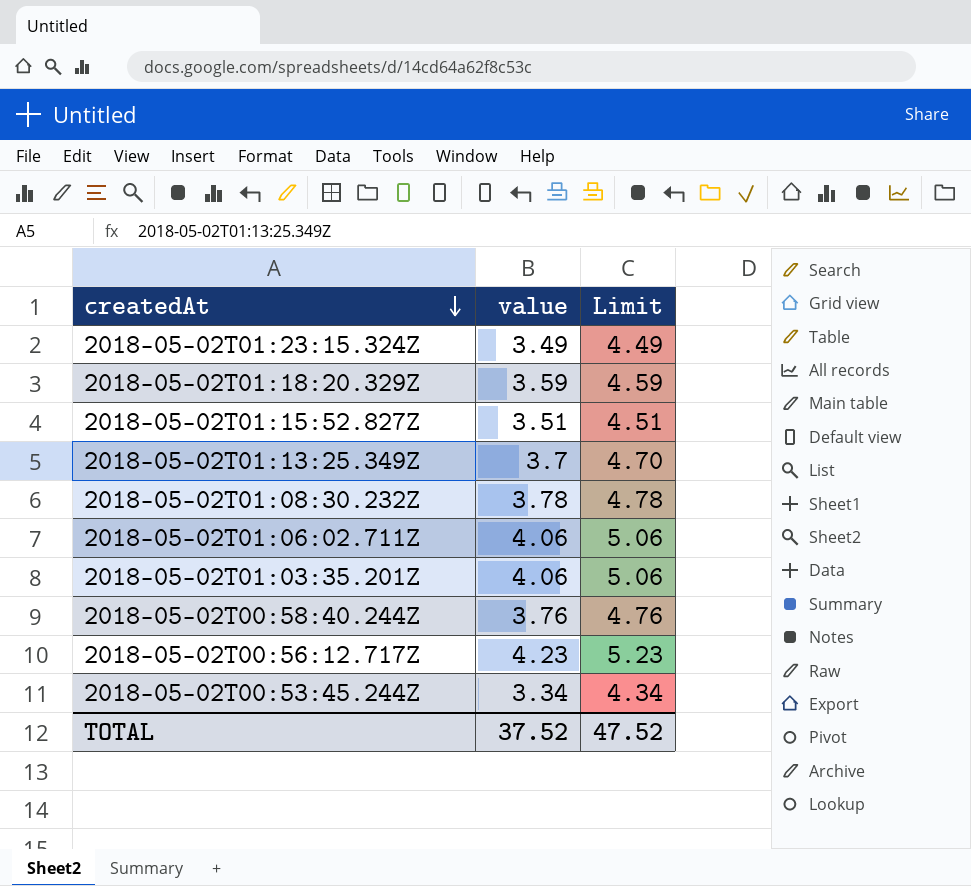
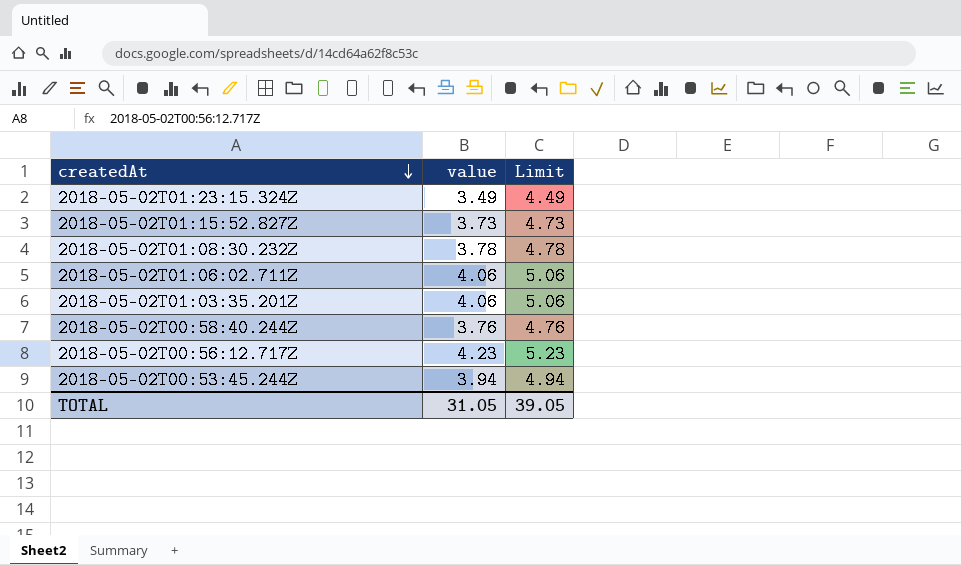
row 2018-05-02T01:18:20.329Z: 3.59 | 4.59 -> none
row 2018-05-02T01:13:25.349Z: 3.7 | 4.70 -> none
2018-05-02T01:15:52.827Z | value: 3.51 -> 3.73
2018-05-02T01:15:52.827Z | Limit: 4.51 -> 4.73
2018-05-02T00:53:45.244Z | value: 3.34 -> 3.94
2018-05-02T00:53:45.244Z | Limit: 4.34 -> 4.94
TOTAL | value: 37.52 -> 31.05
TOTAL | Limit: 47.52 -> 39.05

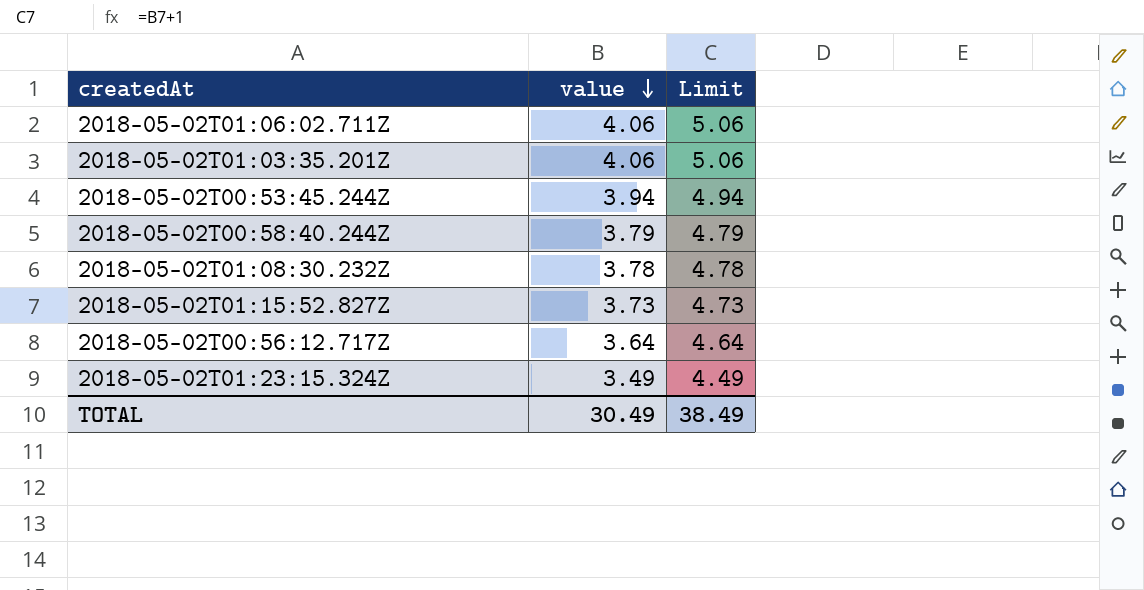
row order: createdAt descending -> value descending
2018-05-02T00:58:40.244Z | value: 3.76 -> 3.79
2018-05-02T00:58:40.244Z | Limit: 4.76 -> 4.79
2018-05-02T00:56:12.717Z | value: 4.23 -> 3.64
2018-05-02T00:56:12.717Z | Limit: 5.23 -> 4.64
TOTAL | value: 31.05 -> 30.49
TOTAL | Limit: 39.05 -> 38.49

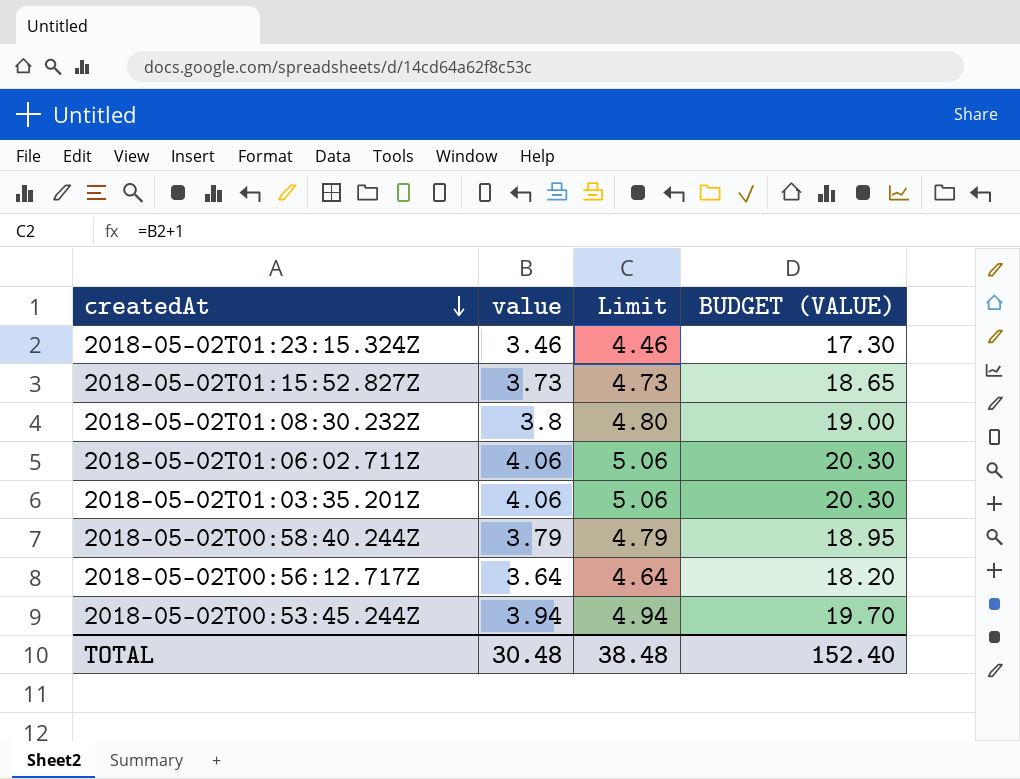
row order: value descending -> createdAt descending
column BUDGET (VALUE) | formula: none -> [value] * 5
2018-05-02T01:23:15.324Z | value: 3.49 -> 3.46
2018-05-02T01:23:15.324Z | Limit: 4.49 -> 4.46
2018-05-02T01:08:30.232Z | value: 3.78 -> 3.8
2018-05-02T01:08:30.232Z | Limit: 4.78 -> 4.80
TOTAL | value: 30.49 -> 30.48
TOTAL | Limit: 38.49 -> 38.48

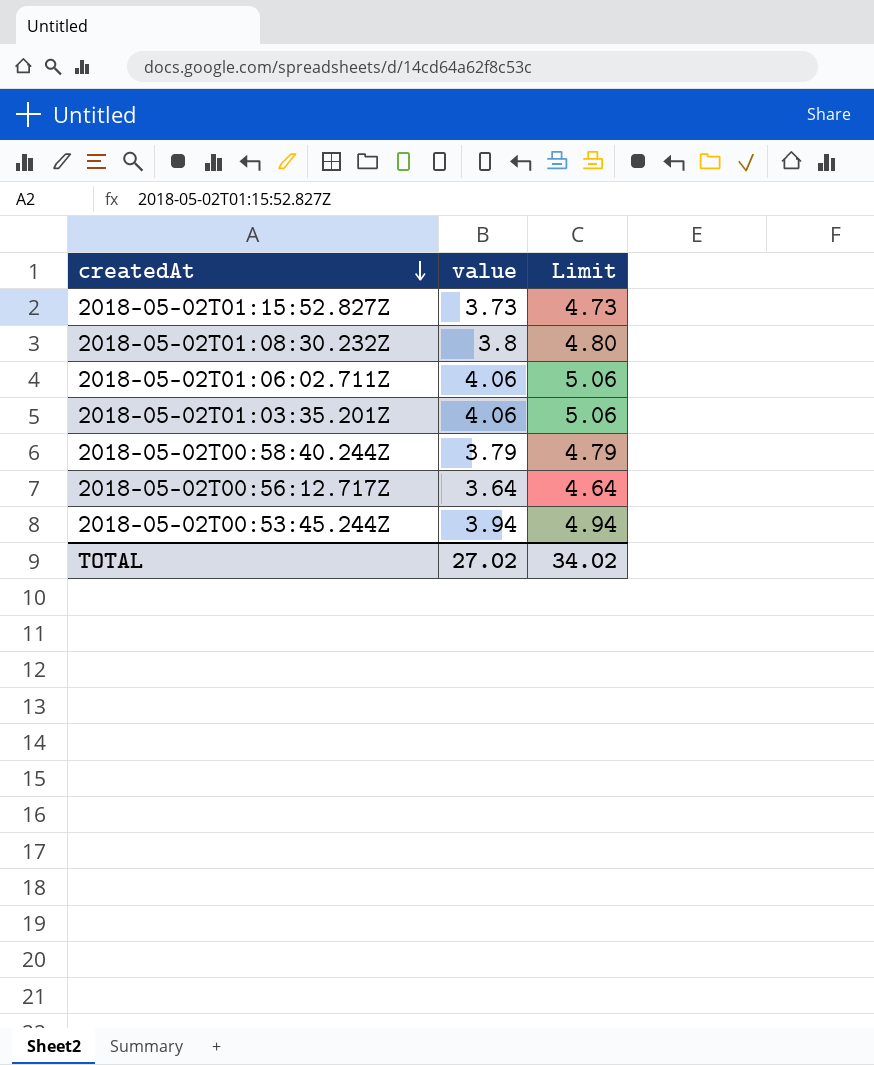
column BUDGET (VALUE) | formula: [value] * 5 -> none
row 2018-05-02T01:23:15.324Z: 3.46 | 4.46 | 17.30 -> none
TOTAL | value: 30.48 -> 27.02
TOTAL | Limit: 38.48 -> 34.02

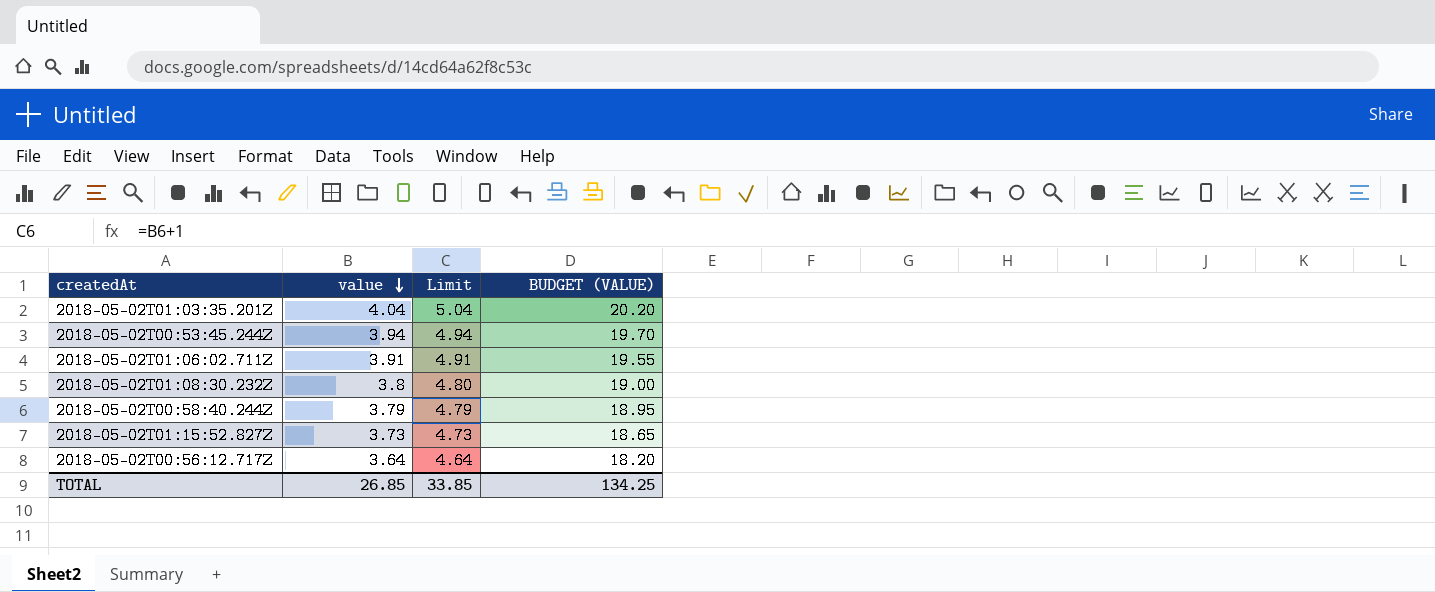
row order: createdAt descending -> value descending
column BUDGET (VALUE) | formula: none -> [value] * 5
2018-05-02T01:03:35.201Z | value: 4.06 -> 4.04
2018-05-02T01:03:35.201Z | Limit: 5.06 -> 5.04
2018-05-02T01:06:02.711Z | value: 4.06 -> 3.91
2018-05-02T01:06:02.711Z | Limit: 5.06 -> 4.91
TOTAL | value: 27.02 -> 26.85
TOTAL | Limit: 34.02 -> 33.85

